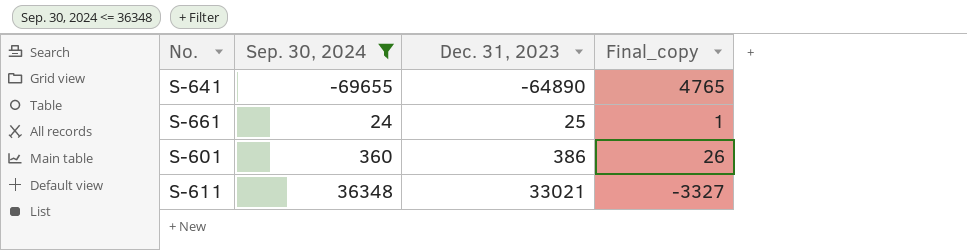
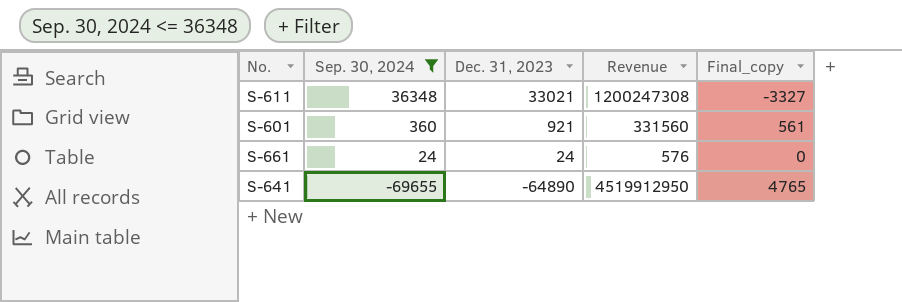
row order: Sep. 30, 2024 ascending -> Sep. 30, 2024 descending
column Revenue | formula: none -> [Sep. 30, 2024] * [Dec. 31, 2023]
S-601 | Dec. 31, 2023: 386 -> 921
S-601 | Final_copy: 26 -> 561
S-661 | Dec. 31, 2023: 25 -> 24
S-661 | Final_copy: 1 -> 0

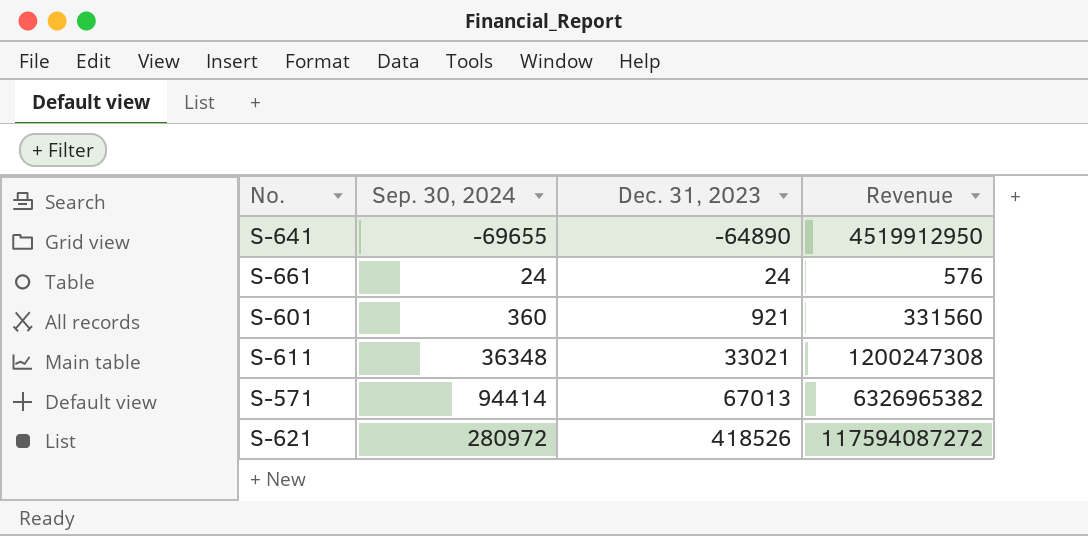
filter: Sep. 30, 2024 <= 36348 -> none
row order: Sep. 30, 2024 descending -> Sep. 30, 2024 ascending
column Final_copy | formula: [Dec. 31, 2023] - [Sep. 30, 2024] -> none

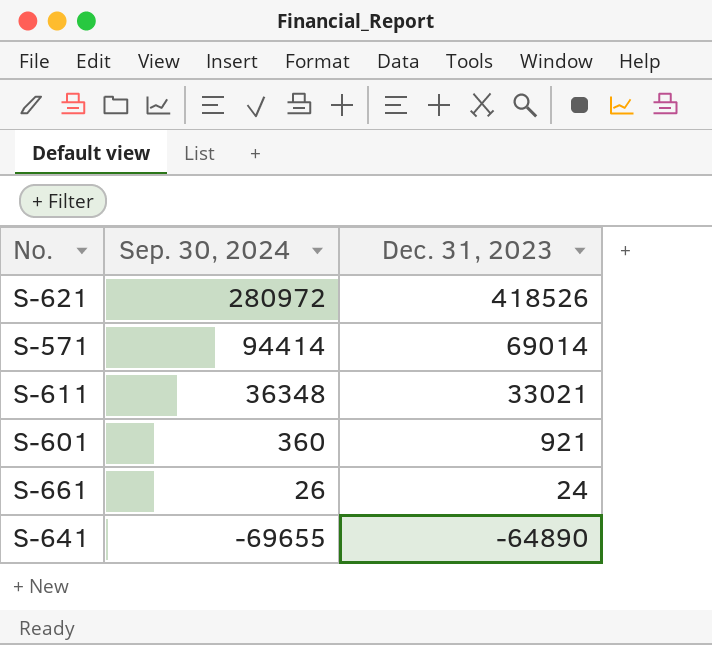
row order: Sep. 30, 2024 ascending -> Sep. 30, 2024 descending
column Revenue | formula: [Sep. 30, 2024] * [Dec. 31, 2023] -> none
S-571 | Dec. 31, 2023: 67013 -> 69014
S-661 | Sep. 30, 2024: 24 -> 26

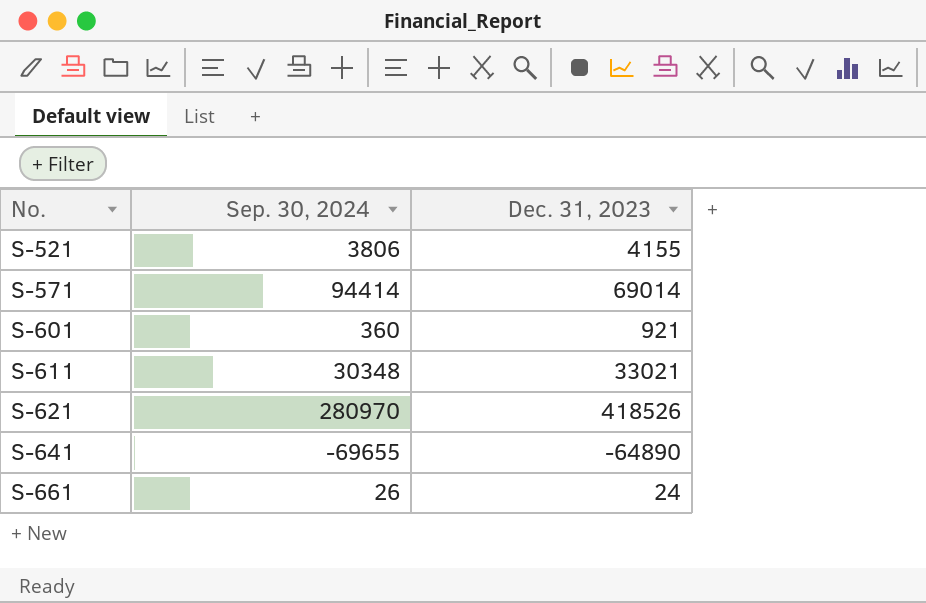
row order: Sep. 30, 2024 descending -> No. ascending
row S-521: none -> 3806 | 4155
S-611 | Sep. 30, 2024: 36348 -> 30348
S-621 | Sep. 30, 2024: 280972 -> 280970

